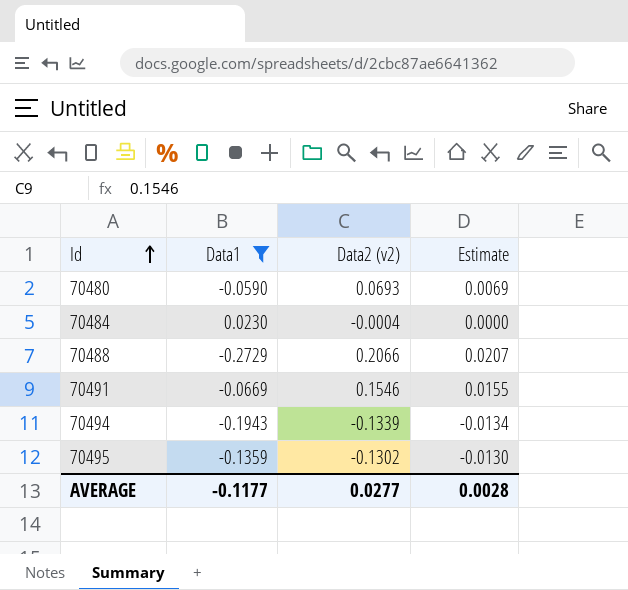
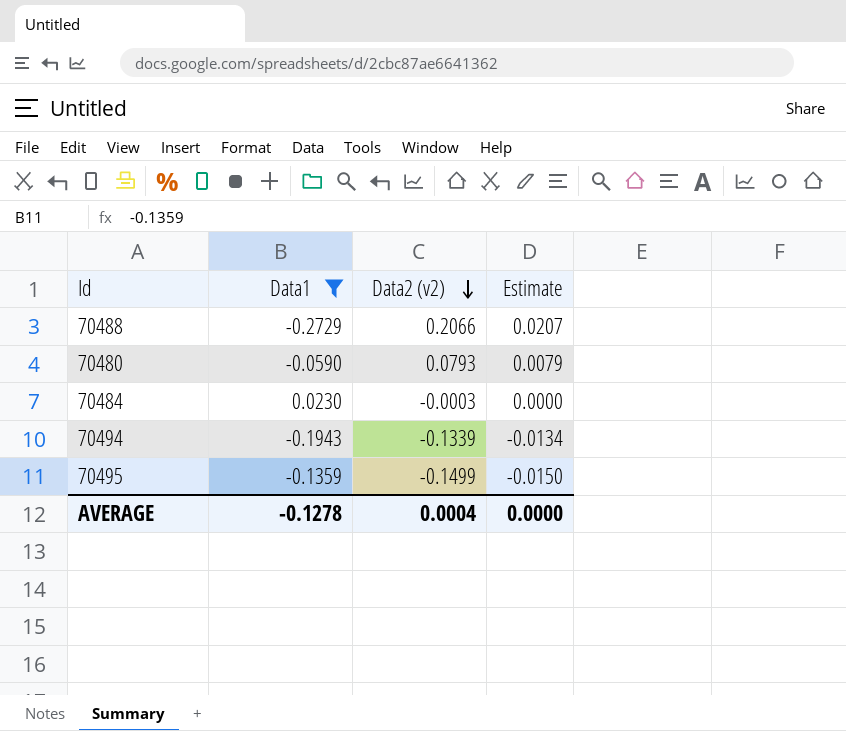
row order: Id ascending -> Data2 (v2) descending
row 70491: -0.0669 | 0.1546 | 0.0155 -> none
70480 | Data2 (v2): 0.0693 -> 0.0793
70480 | Estimate: 0.0069 -> 0.0079
70484 | Data2 (v2): -0.0004 -> -0.0003
70495 | Data2 (v2): -0.1302 -> -0.1499
70495 | Estimate: -0.0130 -> -0.0150
AVERAGE | Data1: -0.1177 -> -0.1278
AVERAGE | Data2 (v2): 0.0277 -> 0.0004
AVERAGE | Estimate: 0.0028 -> 0.0000

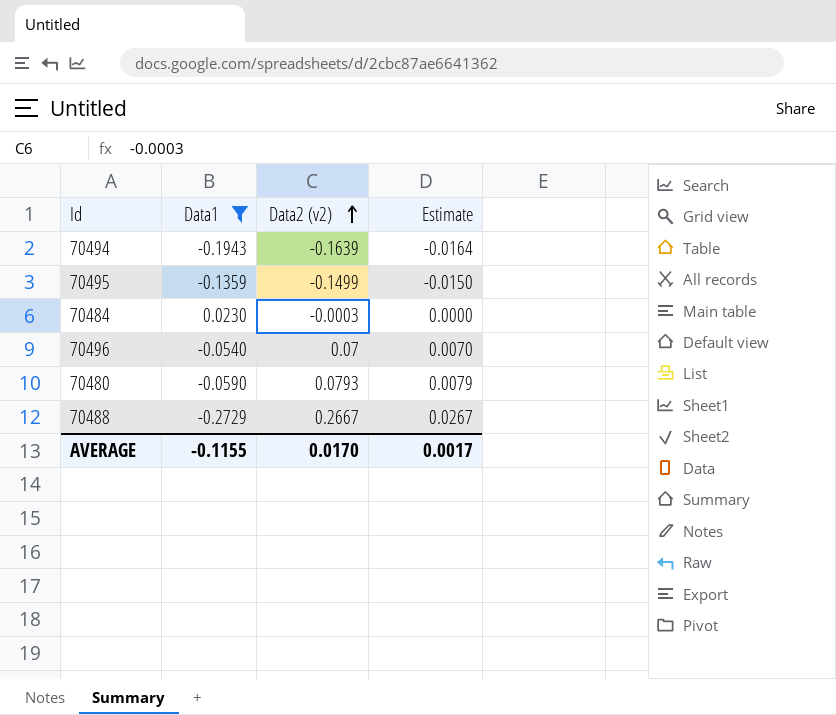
row order: Data2 (v2) descending -> Data2 (v2) ascending
70494 | Data2 (v2): -0.1339 -> -0.1639
70494 | Estimate: -0.0134 -> -0.0164
row 70496: none -> -0.0540 | 0.07 | 0.0070
70488 | Data2 (v2): 0.2066 -> 0.2667
70488 | Estimate: 0.0207 -> 0.0267
AVERAGE | Data1: -0.1278 -> -0.1155
AVERAGE | Data2 (v2): 0.0004 -> 0.0170
AVERAGE | Estimate: 0.0000 -> 0.0017

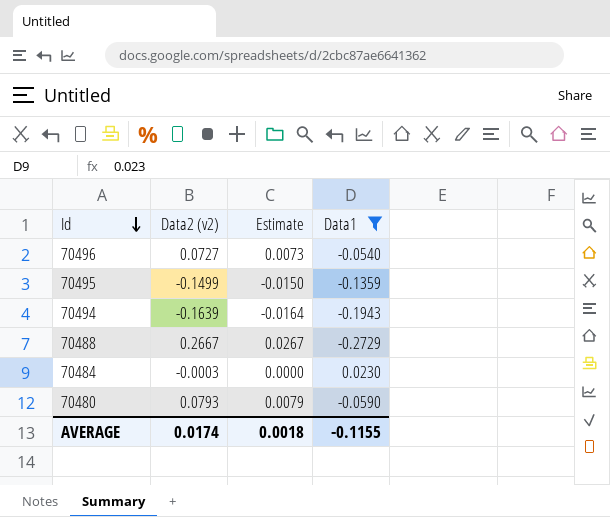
row order: Data2 (v2) ascending -> Id descending
column Data1 | position: 2 -> 4
70496 | Data2 (v2): 0.07 -> 0.0727
70496 | Estimate: 0.0070 -> 0.0073
AVERAGE | Data2 (v2): 0.0170 -> 0.0174
AVERAGE | Estimate: 0.0017 -> 0.0018

